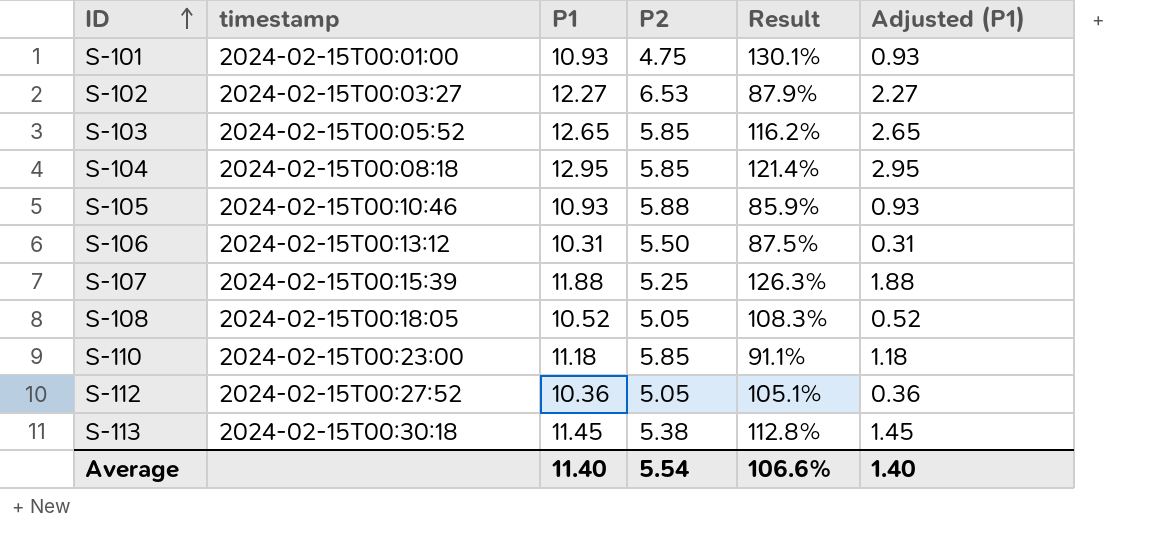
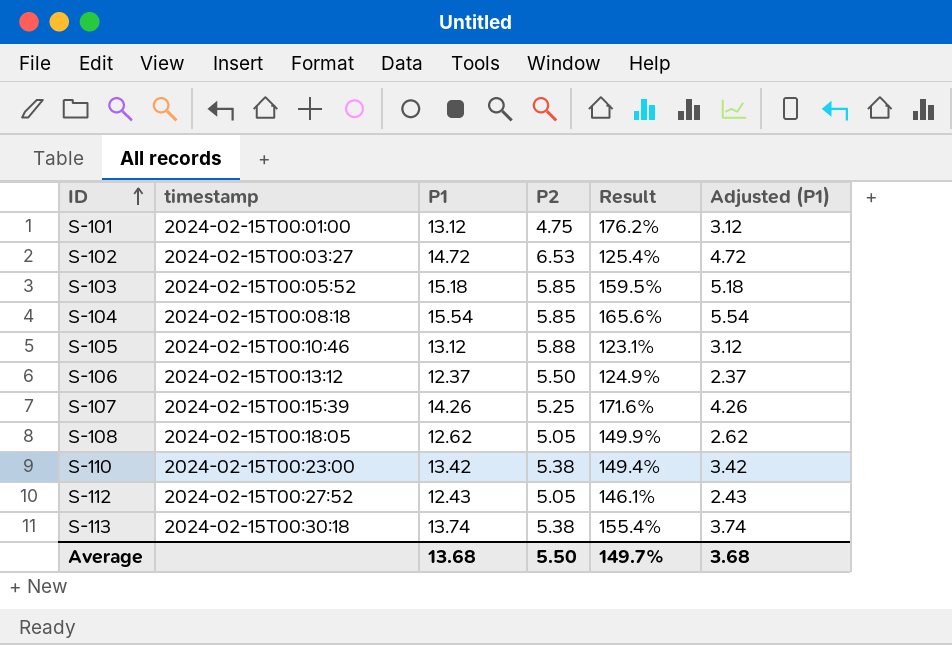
S-101 | P1: 10.93 -> 13.12
S-101 | Result: 130.1% -> 176.2%
S-101 | Adjusted (P1): 0.93 -> 3.12
S-102 | P1: 12.27 -> 14.72
S-102 | Result: 87.9% -> 125.4%
S-102 | Adjusted (P1): 2.27 -> 4.72
S-103 | P1: 12.65 -> 15.18
S-103 | Result: 116.2% -> 159.5%
S-103 | Adjusted (P1): 2.65 -> 5.18
S-104 | P1: 12.95 -> 15.54
S-104 | Result: 121.4% -> 165.6%
S-104 | Adjusted (P1): 2.95 -> 5.54
S-105 | P1: 10.93 -> 13.12
S-105 | Result: 85.9% -> 123.1%
S-105 | Adjusted (P1): 0.93 -> 3.12
S-106 | P1: 10.31 -> 12.37
S-106 | Result: 87.5% -> 124.9%
S-106 | Adjusted (P1): 0.31 -> 2.37
S-107 | P1: 11.88 -> 14.26
S-107 | Result: 126.3% -> 171.6%
S-107 | Adjusted (P1): 1.88 -> 4.26
S-108 | P1: 10.52 -> 12.62
S-108 | Result: 108.3% -> 149.9%
S-108 | Adjusted (P1): 0.52 -> 2.62
S-110 | P1: 11.18 -> 13.42
S-110 | P2: 5.85 -> 5.38
S-110 | Result: 91.1% -> 149.4%
S-110 | Adjusted (P1): 1.18 -> 3.42
S-112 | P1: 10.36 -> 12.43
S-112 | Result: 105.1% -> 146.1%
S-112 | Adjusted (P1): 0.36 -> 2.43
S-113 | P1: 11.45 -> 13.74
S-113 | Result: 112.8% -> 155.4%
S-113 | Adjusted (P1): 1.45 -> 3.74
Average | P1: 11.40 -> 13.68
Average | P2: 5.54 -> 5.50
Average | Result: 106.6% -> 149.7%
Average | Adjusted (P1): 1.40 -> 3.68

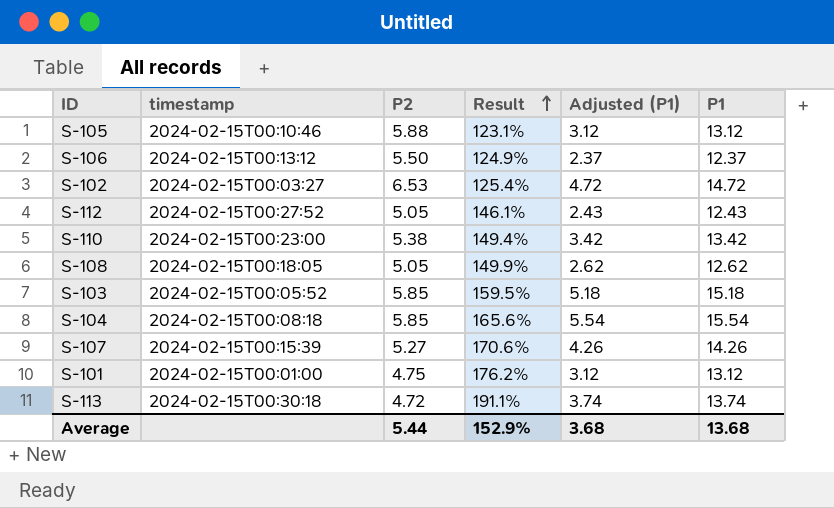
row order: ID ascending -> Result ascending
column P1 | position: 3 -> 6
S-107 | P2: 5.25 -> 5.27
S-107 | Result: 171.6% -> 170.6%
S-113 | P2: 5.38 -> 4.72
S-113 | Result: 155.4% -> 191.1%
Average | P2: 5.50 -> 5.44
Average | Result: 149.7% -> 152.9%

